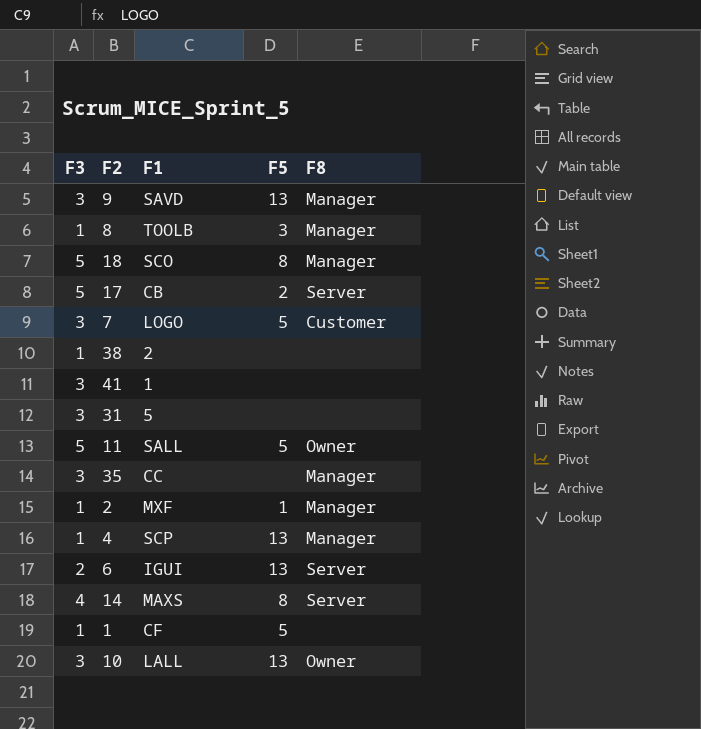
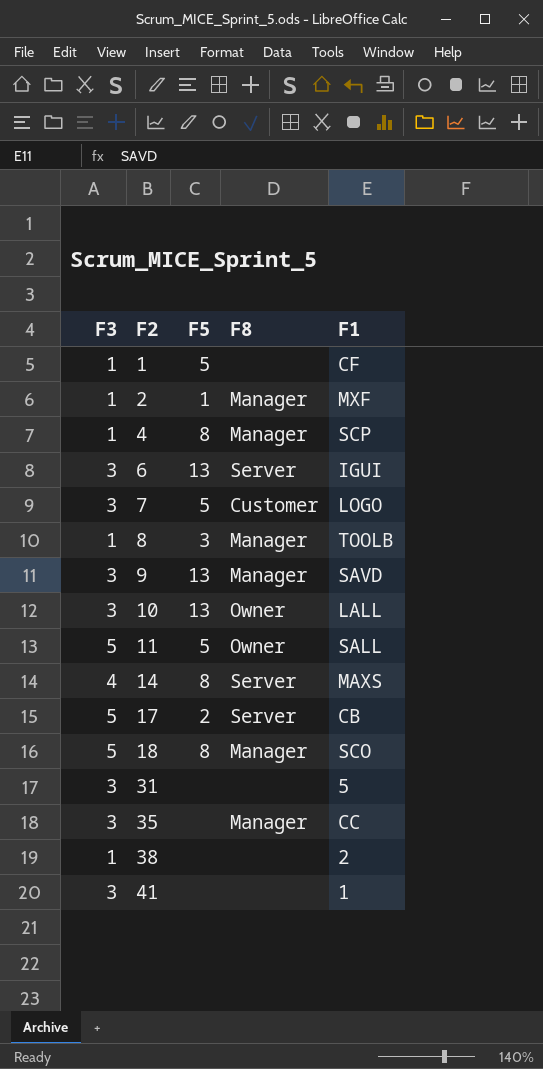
row order: none -> F2 ascending
column F1 | position: 3 -> 5
4 | F5: 13 -> 8
6 | F3: 2 -> 3

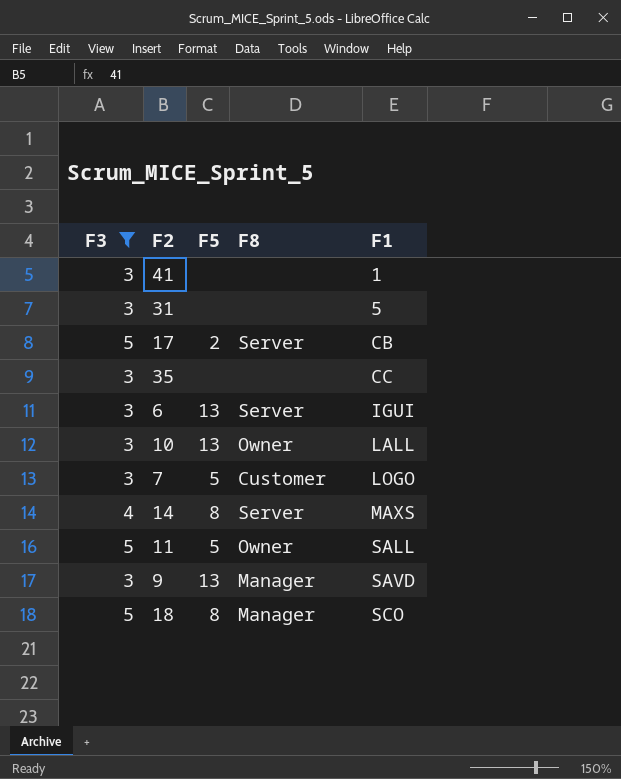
filter: none -> F3 != 1
row order: F2 ascending -> F1 ascending
35 | F8: Manager -> none

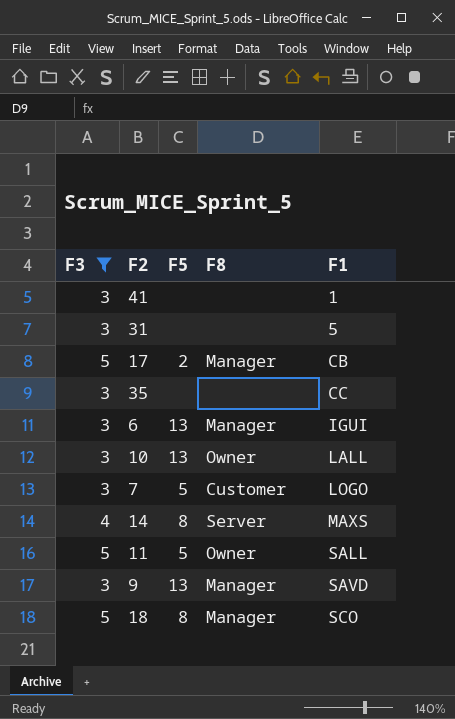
17 | F8: Server -> Manager
6 | F8: Server -> Manager

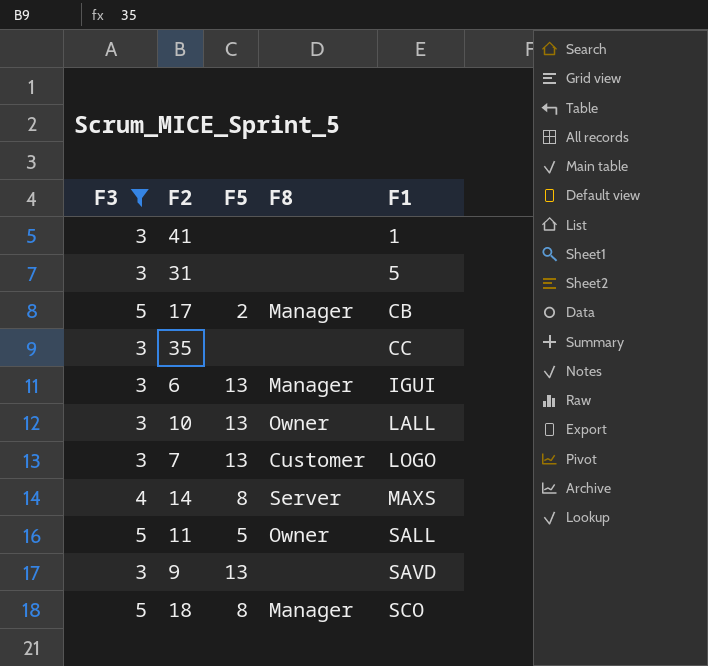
7 | F5: 5 -> 13
9 | F8: Manager -> none

